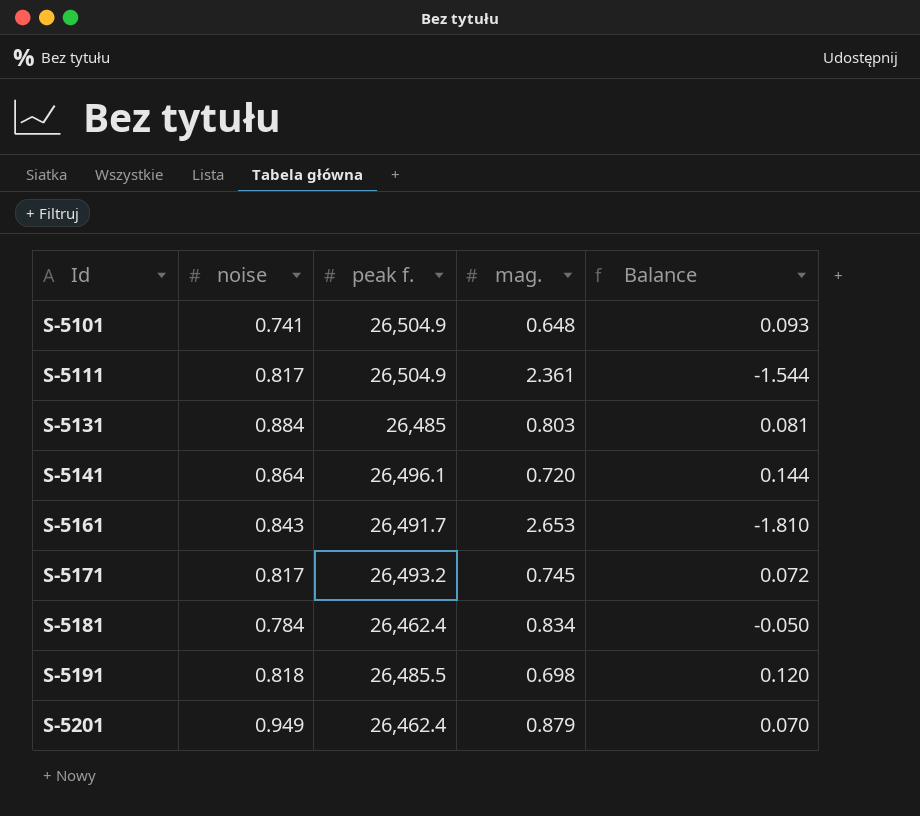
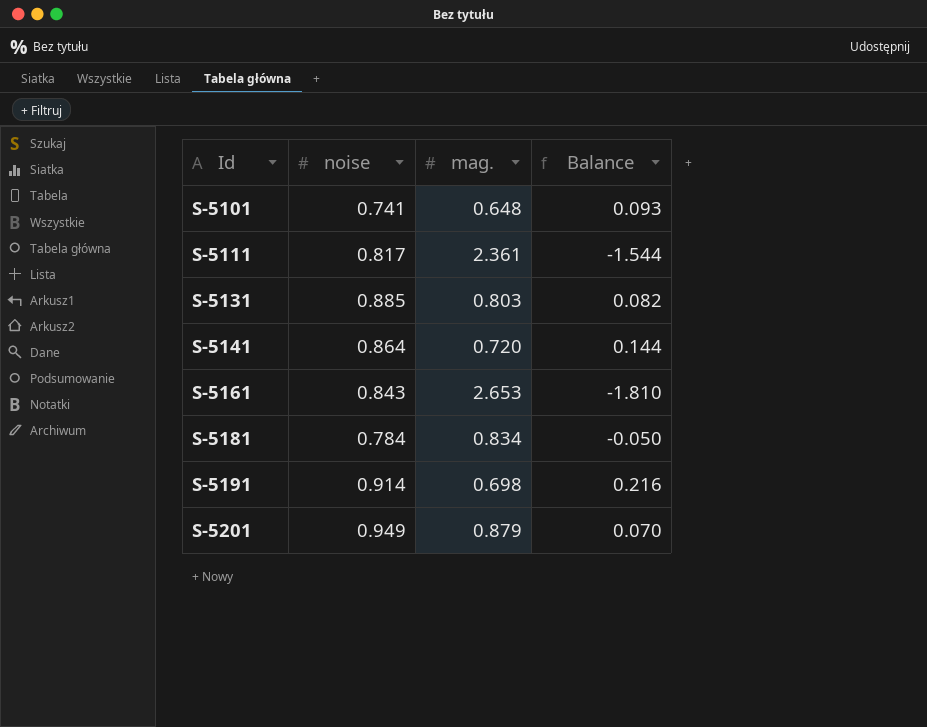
column peak f. | position: 3 -> none
row S-5171: 0.817 | 26,493.2 | 0.745 | 0.072 -> none
S-5131 | noise: 0.884 -> 0.885
S-5131 | Balance: 0.081 -> 0.082
S-5191 | noise: 0.818 -> 0.914
S-5191 | Balance: 0.120 -> 0.216

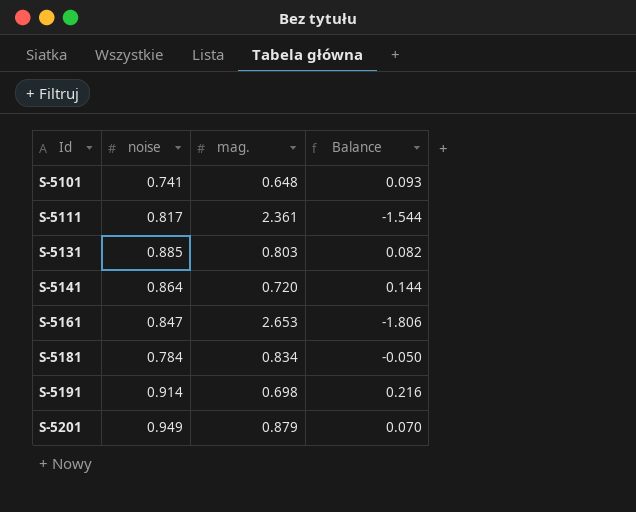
S-5161 | noise: 0.843 -> 0.847
S-5161 | Balance: -1.810 -> -1.806

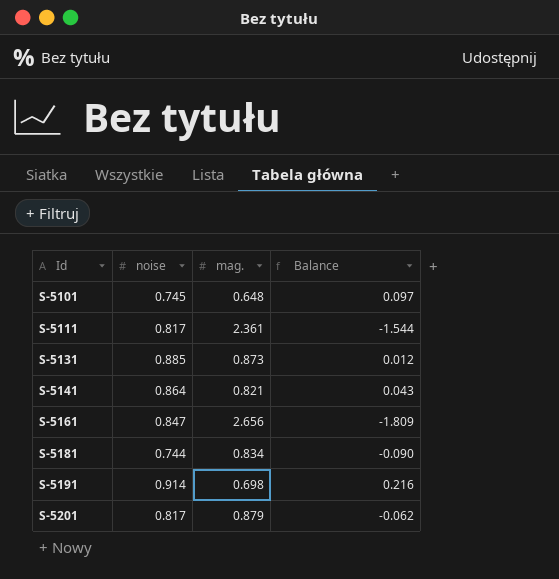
S-5101 | noise: 0.741 -> 0.745
S-5101 | Balance: 0.093 -> 0.097
S-5131 | mag.: 0.803 -> 0.873
S-5131 | Balance: 0.082 -> 0.012
S-5141 | mag.: 0.720 -> 0.821
S-5141 | Balance: 0.144 -> 0.043
S-5161 | mag.: 2.653 -> 2.656
S-5161 | Balance: -1.806 -> -1.809
S-5181 | noise: 0.784 -> 0.744
S-5181 | Balance: -0.050 -> -0.090
S-5201 | noise: 0.949 -> 0.817
S-5201 | Balance: 0.070 -> -0.062

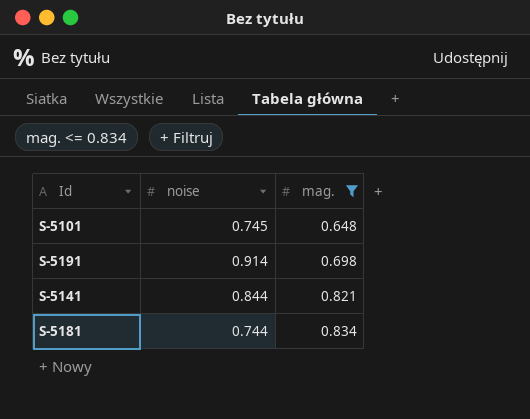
filter: none -> mag. <= 0.834
row order: Id ascending -> mag. ascending
column Balance | formula: [noise] - [mag.] -> none
S-5141 | noise: 0.864 -> 0.844

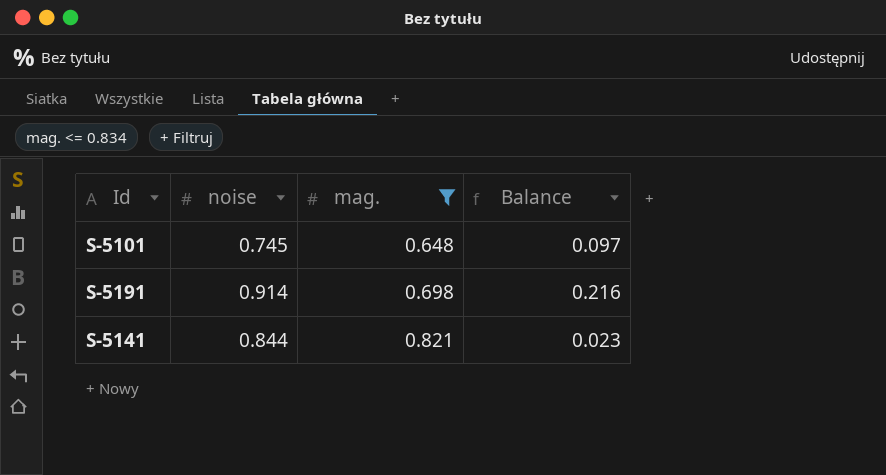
column Balance | formula: none -> [noise] - [mag.]
row S-5181: 0.744 | 0.834 -> none

